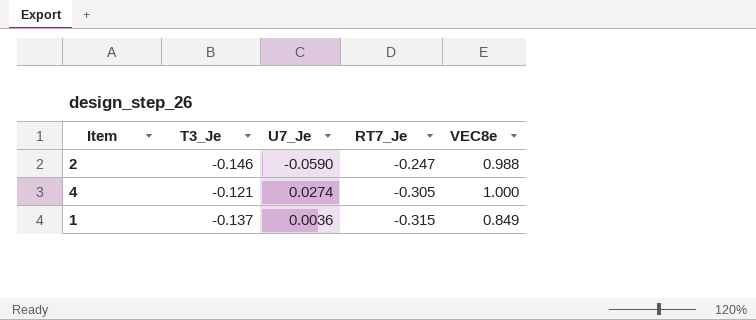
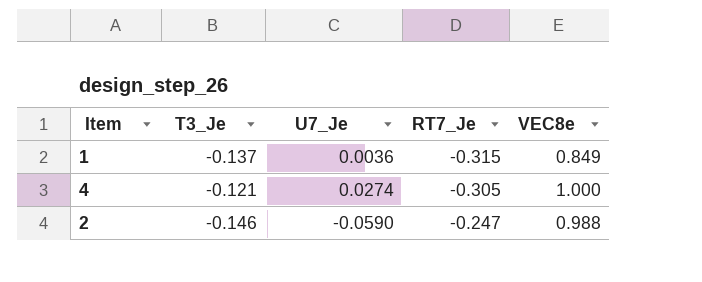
row order: RT7_Je descending -> RT7_Je ascending

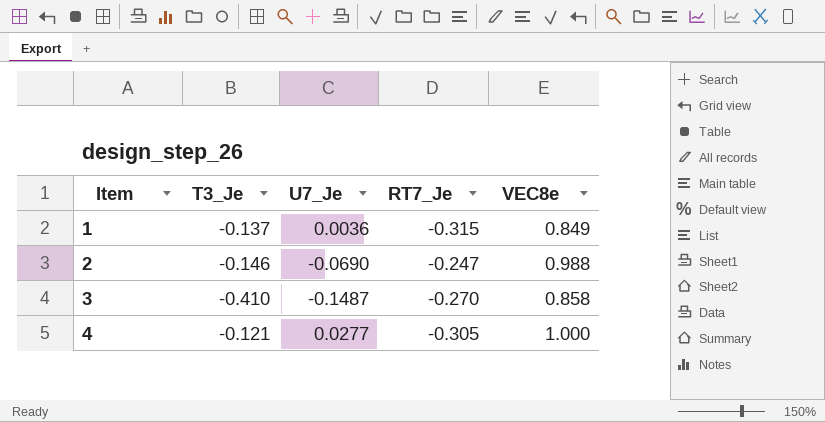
row order: RT7_Je ascending -> Item ascending
2 | U7_Je: -0.0590 -> -0.0690
row 3: none -> -0.410 | -0.1487 | -0.270 | 0.858
4 | U7_Je: 0.0274 -> 0.0277

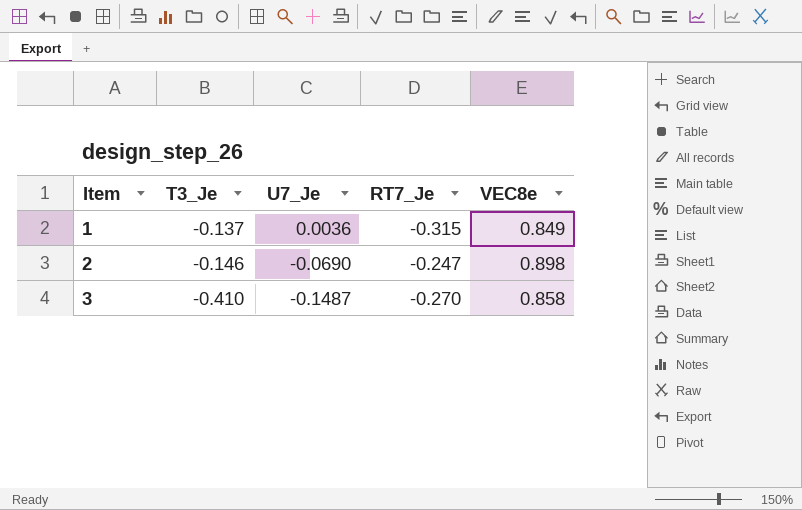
row 4: -0.121 | 0.0277 | -0.305 | 1.000 -> none
2 | VEC8e: 0.988 -> 0.898

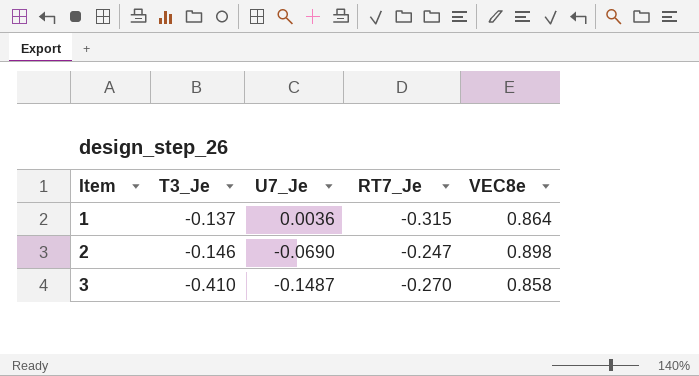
1 | VEC8e: 0.849 -> 0.864

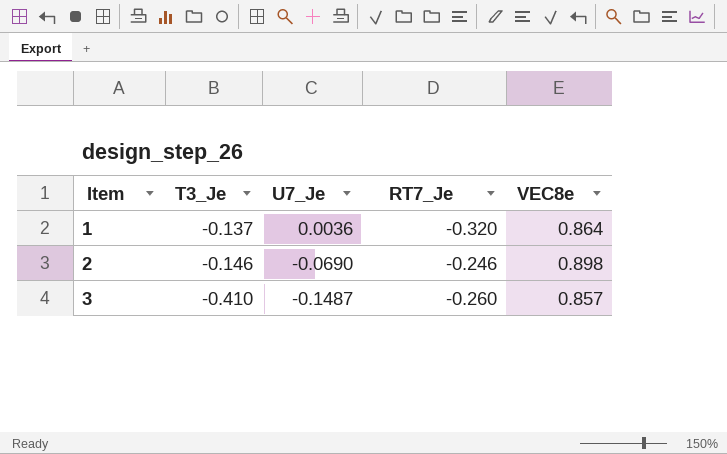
1 | RT7_Je: -0.315 -> -0.320
2 | RT7_Je: -0.247 -> -0.246
3 | RT7_Je: -0.270 -> -0.260
3 | VEC8e: 0.858 -> 0.857

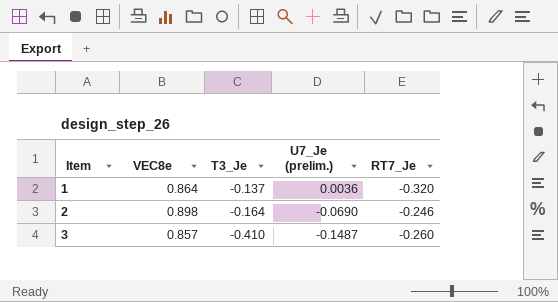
column VEC8e | position: 5 -> 2
column name: U7_Je -> U7_Je (prelim.)
2 | T3_Je: -0.146 -> -0.164

